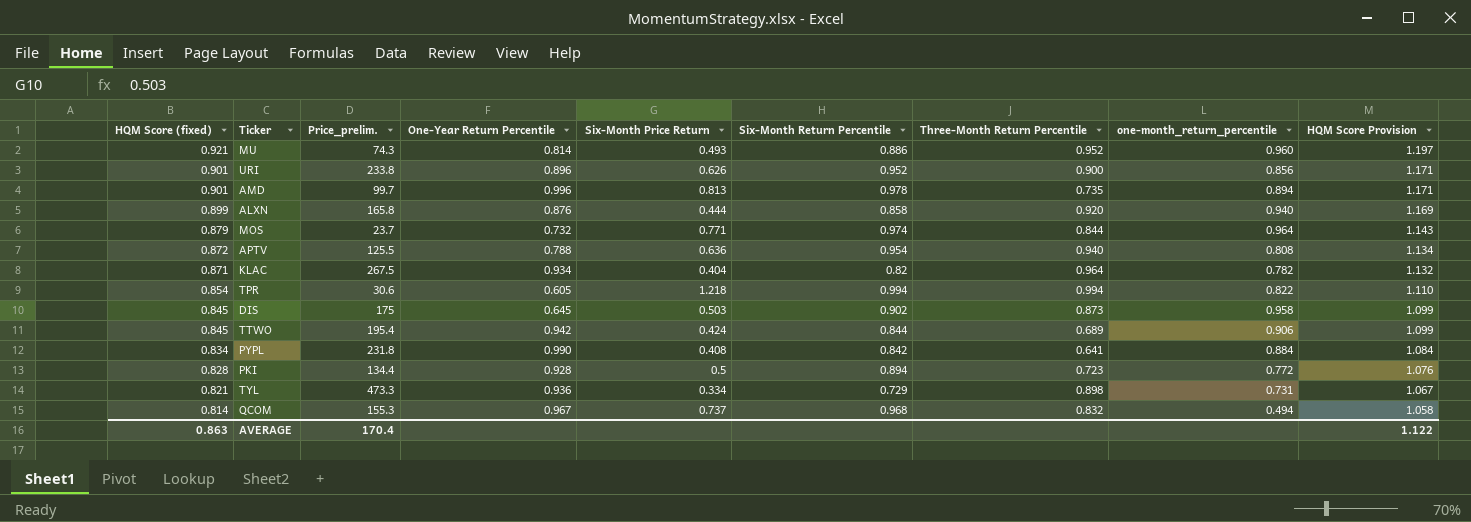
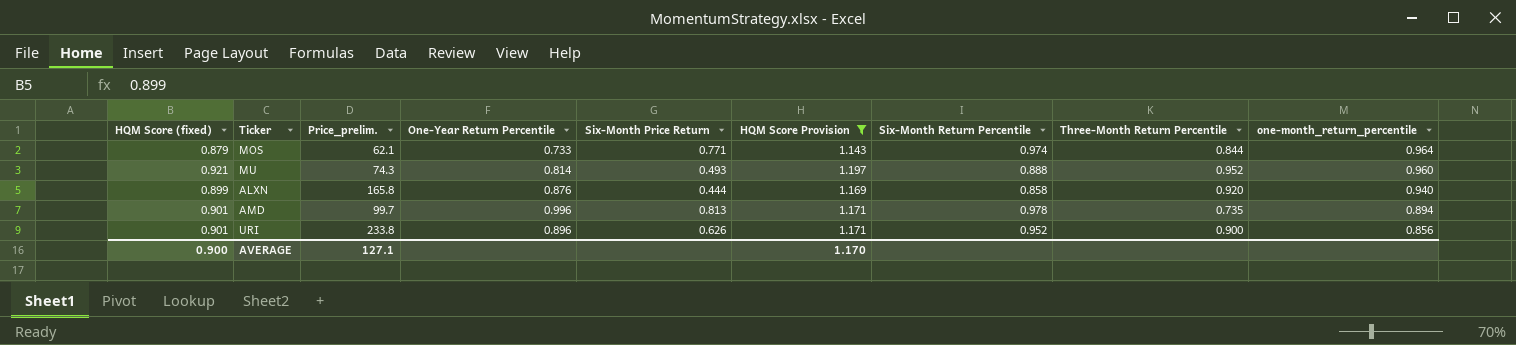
filter: none -> HQM Score Provision >= 1.143
row order: HQM Score (fixed) descending -> one-month_return_percentile descending
column HQM Score Provision | position: 9 -> 6
MOS | Price_prelim.: 23.7 -> 62.1
MOS | One-Year Return Percentile: 0.732 -> 0.733
MU | Six-Month Return Percentile: 0.886 -> 0.888
AVERAGE | HQM Score (fixed): 0.863 -> 0.900
AVERAGE | Price_prelim.: 170.4 -> 127.1
AVERAGE | HQM Score Provision: 1.122 -> 1.170

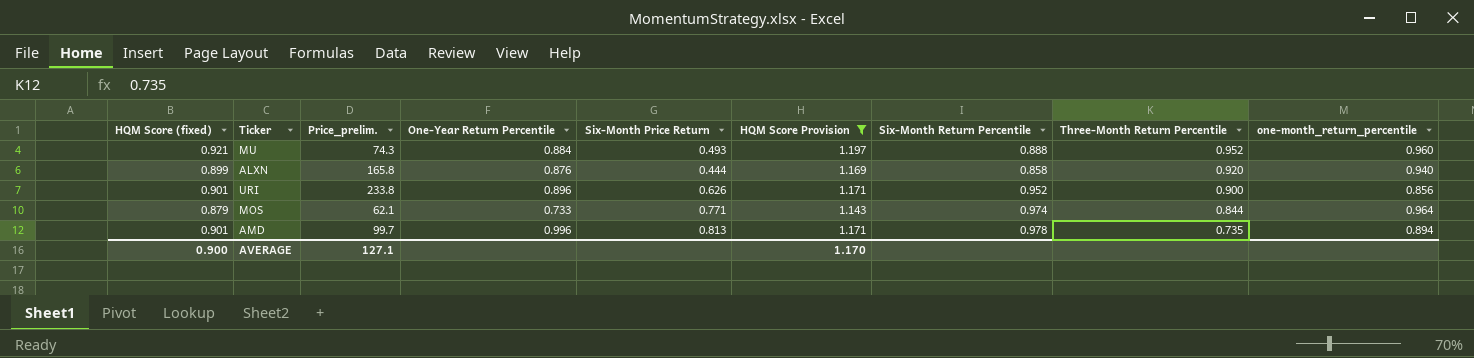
row order: one-month_return_percentile descending -> Three-Month Return Percentile descending
MU | One-Year Return Percentile: 0.814 -> 0.884

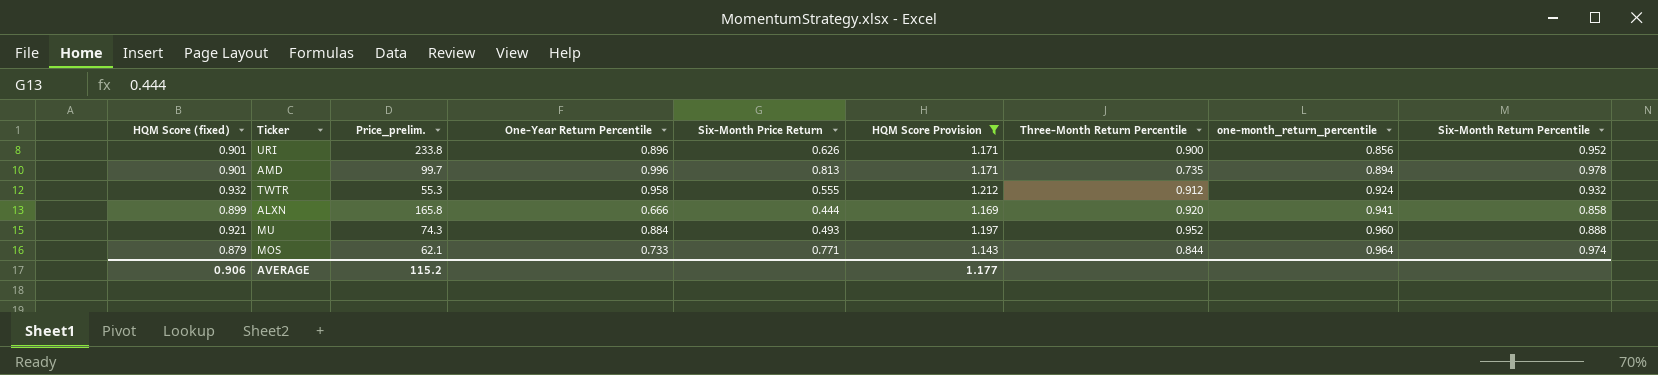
row order: Three-Month Return Percentile descending -> one-month_return_percentile ascending
column Six-Month Return Percentile | position: 7 -> 9
row TWTR: none -> 0.932 | 55.3 | 0.958 | 0.555 | 1.212 | 0.912 | 0.924 | 0.932
ALXN | One-Year Return Percentile: 0.876 -> 0.666
ALXN | one-month_return_percentile: 0.940 -> 0.941
AVERAGE | HQM Score (fixed): 0.900 -> 0.906
AVERAGE | Price_prelim.: 127.1 -> 115.2
AVERAGE | HQM Score Provision: 1.170 -> 1.177

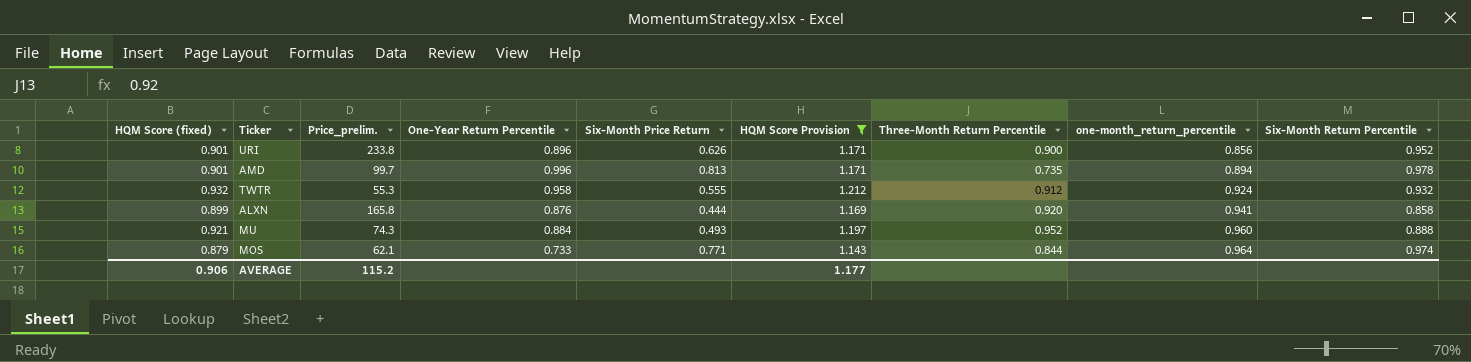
ALXN | One-Year Return Percentile: 0.666 -> 0.876

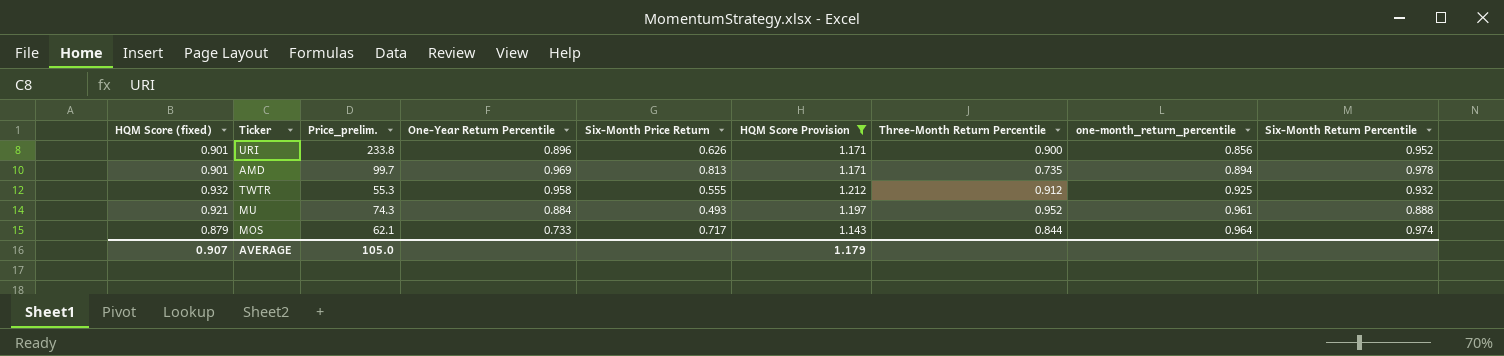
row ALXN: 0.899 | 165.8 | 0.876 | 0.444 | 1.169 | 0.920 | 0.941 | 0.858 -> none
AMD | One-Year Return Percentile: 0.996 -> 0.969
TWTR | one-month_return_percentile: 0.924 -> 0.925
MU | one-month_return_percentile: 0.960 -> 0.961
MOS | Six-Month Price Return: 0.771 -> 0.717
AVERAGE | HQM Score (fixed): 0.906 -> 0.907
AVERAGE | Price_prelim.: 115.2 -> 105.0
AVERAGE | HQM Score Provision: 1.177 -> 1.179

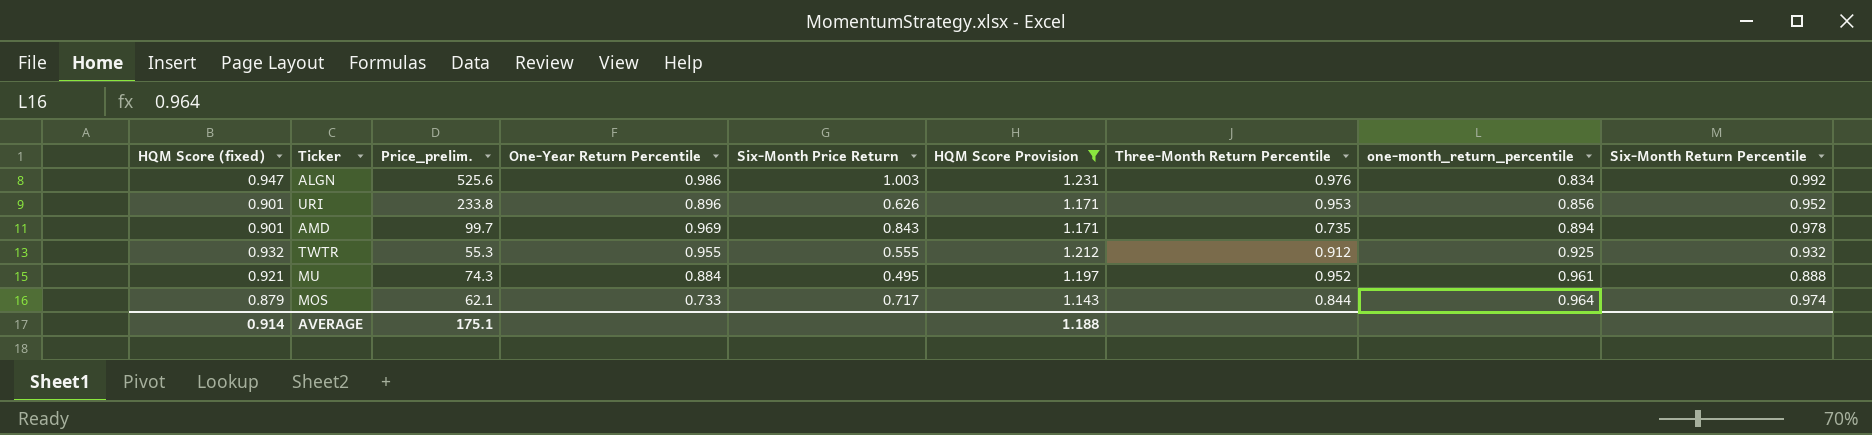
row ALGN: none -> 0.947 | 525.6 | 0.986 | 1.003 | 1.231 | 0.976 | 0.834 | 0.992
URI | Three-Month Return Percentile: 0.900 -> 0.953
AMD | Six-Month Price Return: 0.813 -> 0.843
TWTR | One-Year Return Percentile: 0.958 -> 0.955
MU | Six-Month Price Return: 0.493 -> 0.495
AVERAGE | HQM Score (fixed): 0.907 -> 0.914
AVERAGE | Price_prelim.: 105.0 -> 175.1
AVERAGE | HQM Score Provision: 1.179 -> 1.188

